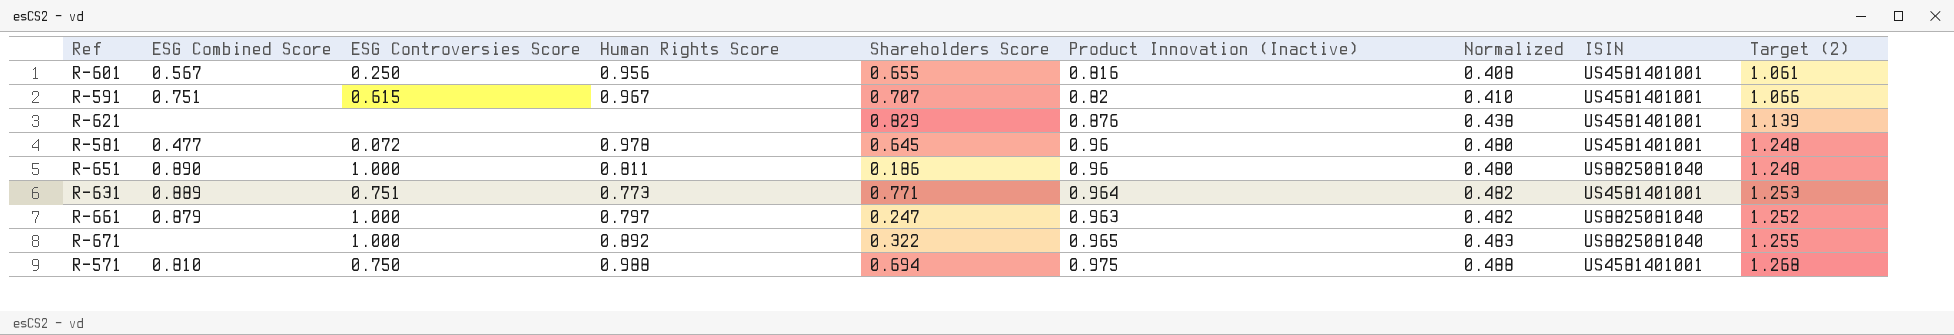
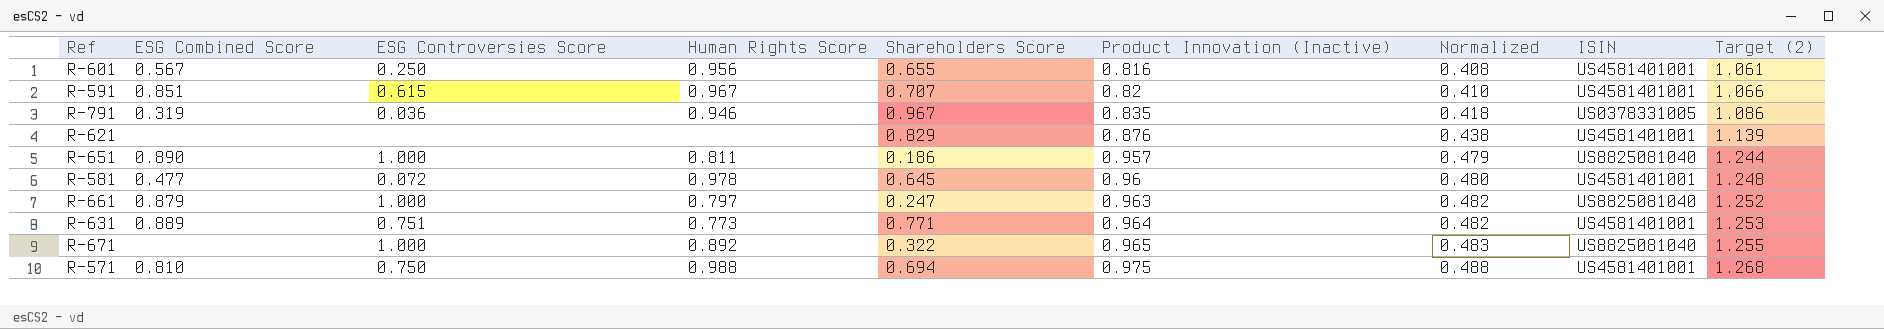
row order: Normalized ascending -> Product Innovation (Inactive) ascending
R-591 | ESG Combined Score: 0.751 -> 0.851
row R-791: none -> 0.319 | 0.036 | 0.946 | 0.967 | 0.835 | 0.418 | US0378331005 | 1.086
R-651 | Product Innovation (Inactive): 0.96 -> 0.957
R-651 | Normalized: 0.480 -> 0.479
R-651 | Target (2): 1.248 -> 1.244

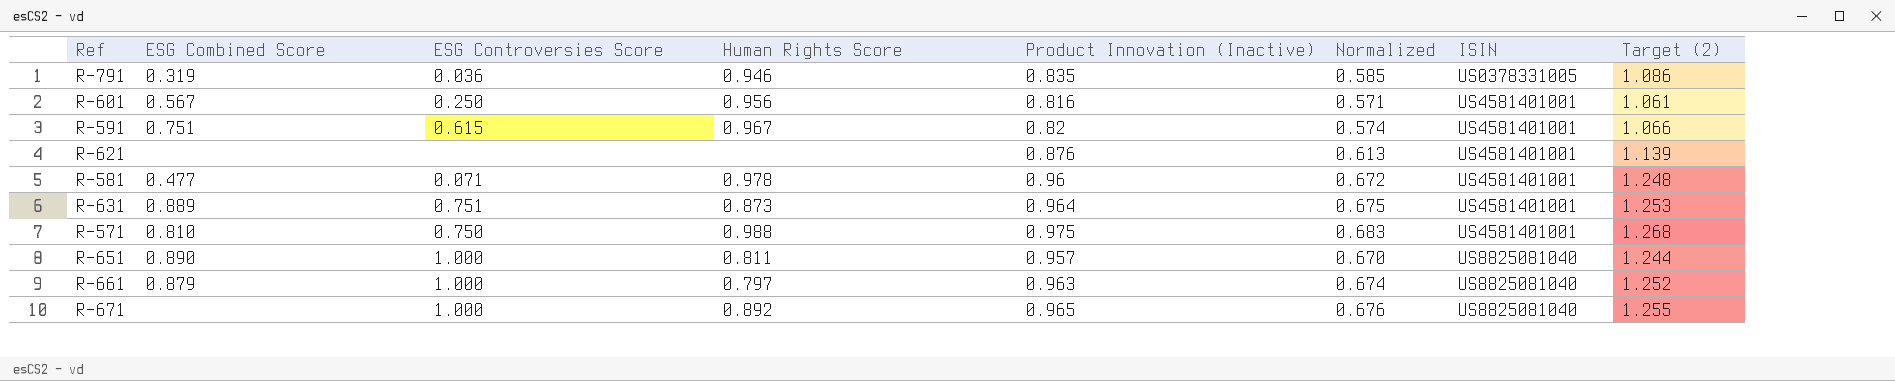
row order: Product Innovation (Inactive) ascending -> ISIN ascending
column Shareholders Score | position: 5 -> none
column Normalized | formula: [Product Innovation (Inactive)] * 0.5 -> [Product Innovation (Inactive)] * 0.7
R-591 | ESG Combined Score: 0.851 -> 0.751
R-581 | ESG Controversies Score: 0.072 -> 0.071
R-631 | Human Rights Score: 0.773 -> 0.873

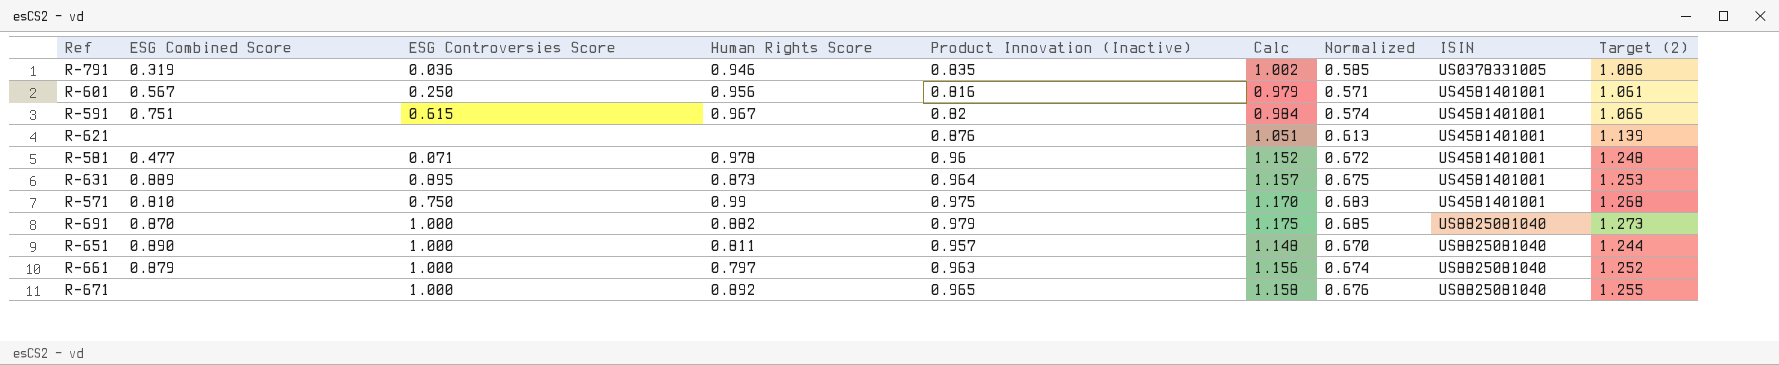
column Calc | formula: none -> [Product Innovation (Inactive)] * 1.2
R-631 | ESG Controversies Score: 0.751 -> 0.895
R-571 | Human Rights Score: 0.988 -> 0.99
row R-691: none -> 0.870 | 1.000 | 0.882 | 0.979 | 1.175 | 0.685 | US8825081040 | 1.273

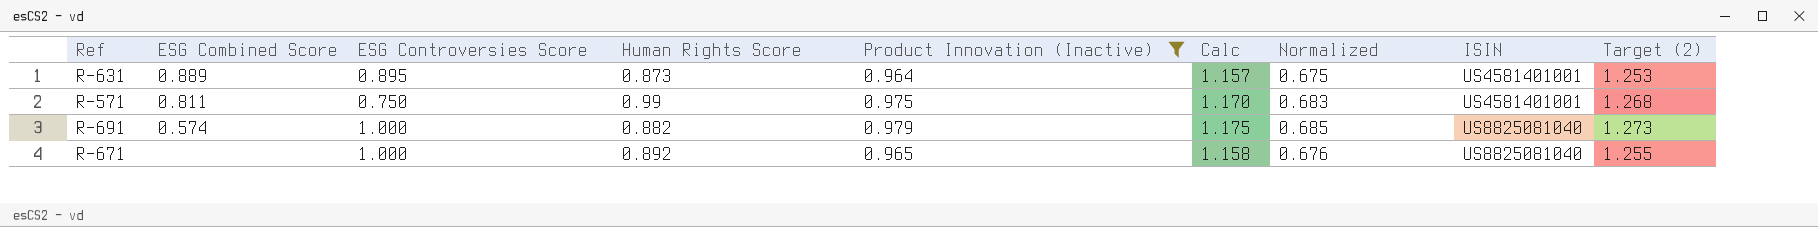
filter: none -> Product Innovation (Inactive) >= 0.964
R-571 | ESG Combined Score: 0.810 -> 0.811
R-691 | ESG Combined Score: 0.870 -> 0.574

